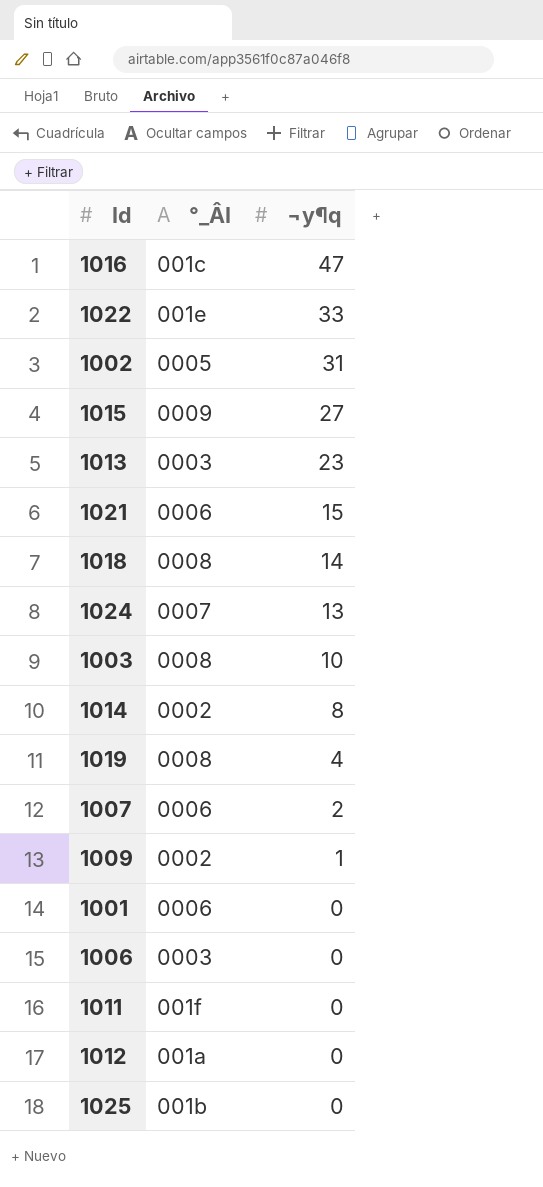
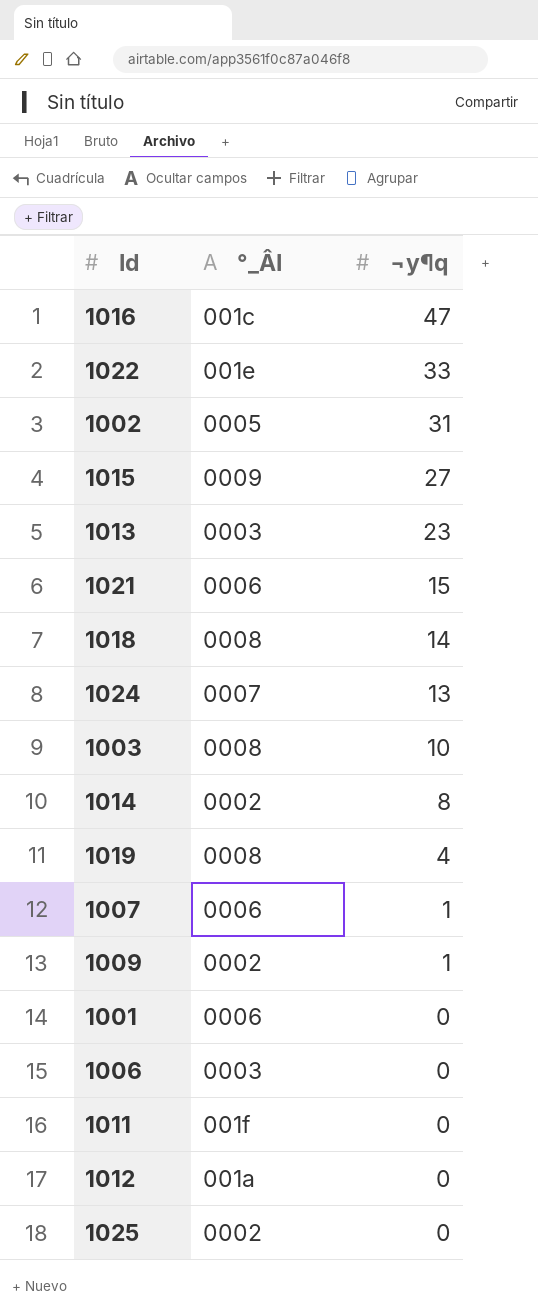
1007 | ¬y¶q: 2 -> 1
1025 | °_ÂI: 001b -> 0002

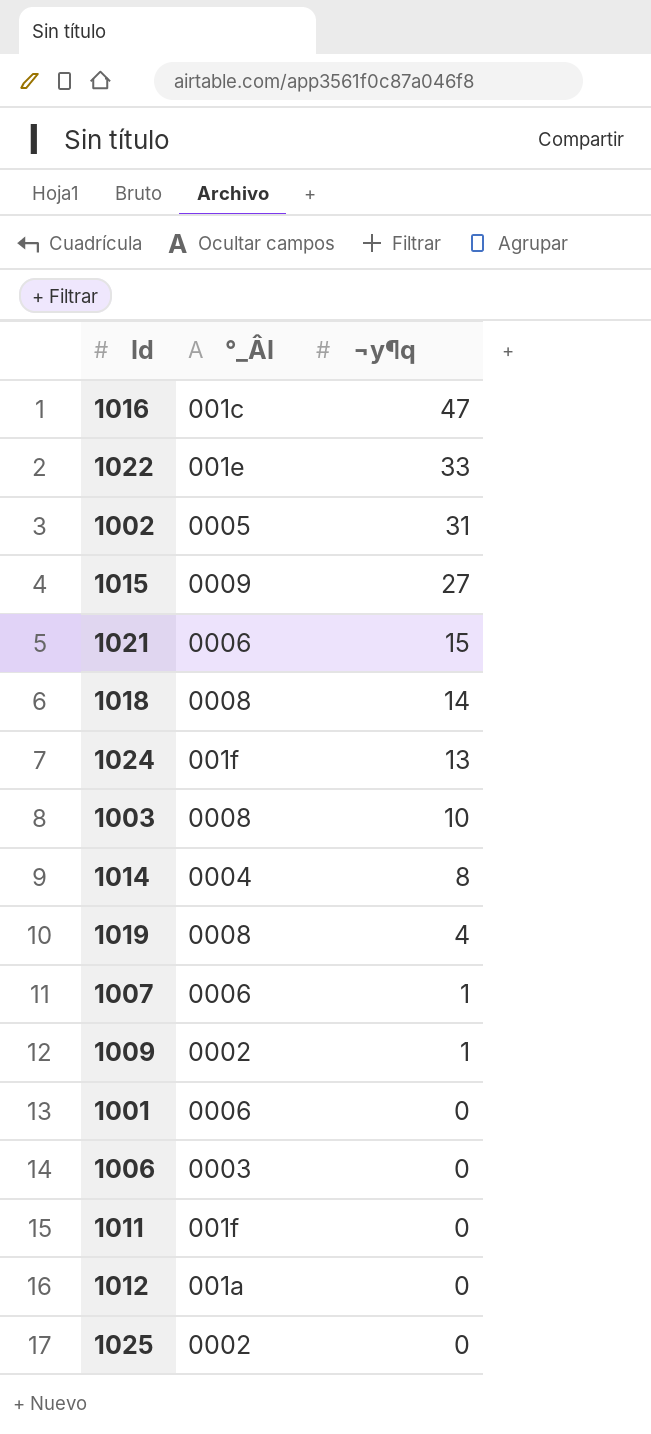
row 1013: 0003 | 23 -> none
1024 | °_ÂI: 0007 -> 001f
1014 | °_ÂI: 0002 -> 0004

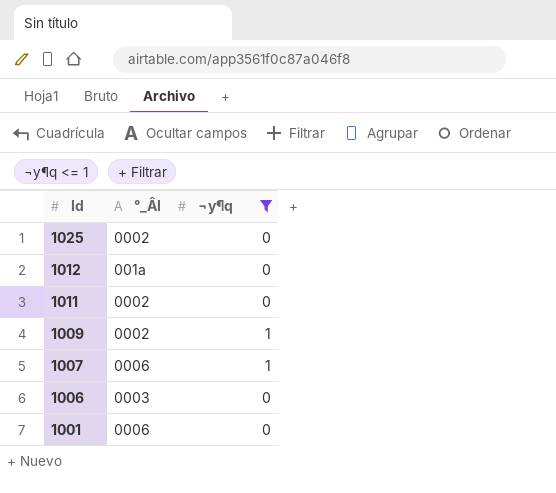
filter: none -> ¬y¶q <= 1
row order: ¬y¶q descending -> Id descending
1011 | °_ÂI: 001f -> 0002

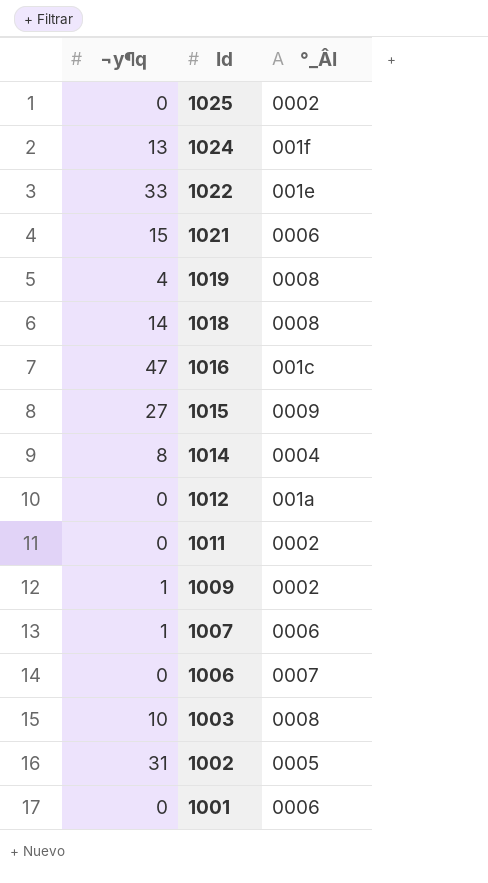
filter: ¬y¶q <= 1 -> none
column ¬y¶q | position: 3 -> 1
1006 | °_ÂI: 0003 -> 0007

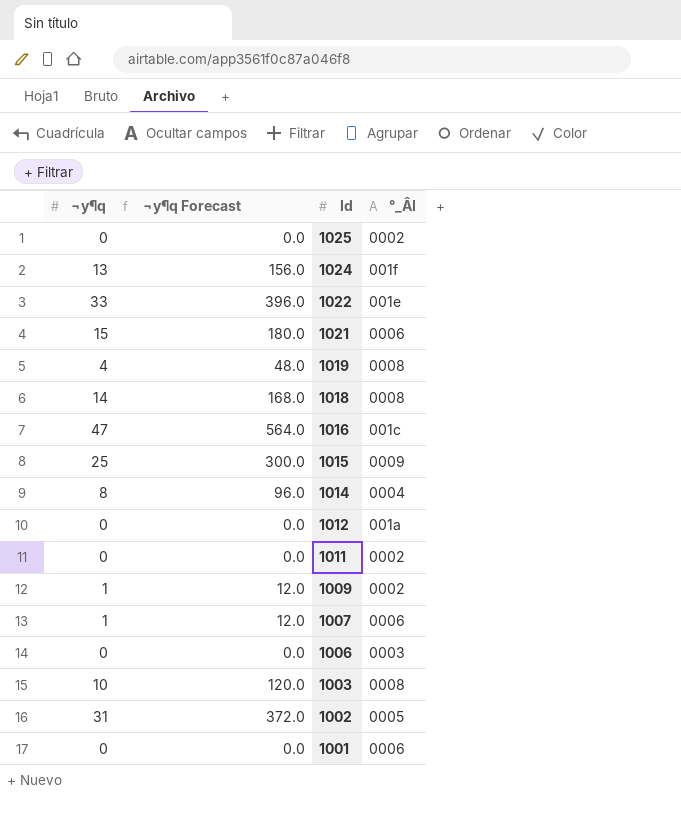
column ¬y¶q Forecast | formula: none -> [¬y¶q] * 12
1015 | ¬y¶q: 27 -> 25
1006 | °_ÂI: 0007 -> 0003

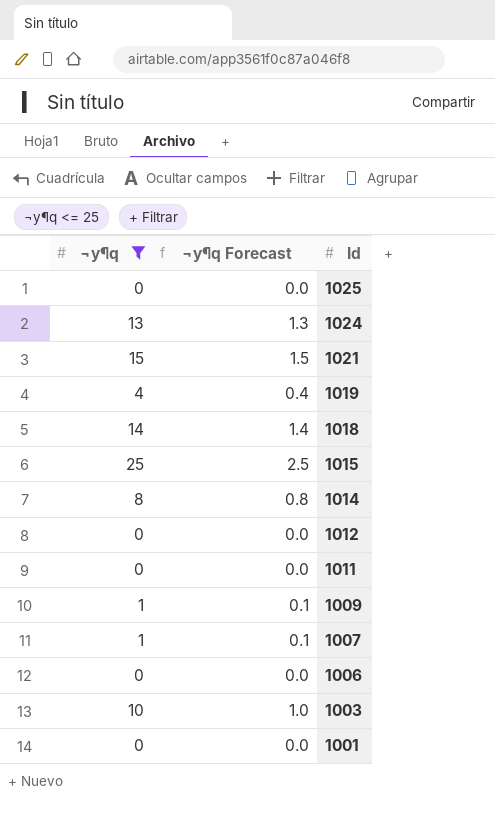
filter: none -> ¬y¶q <= 25
column °_ÂI | position: 4 -> none
column ¬y¶q Forecast | formula: [¬y¶q] * 12 -> [¬y¶q] * 0.1

